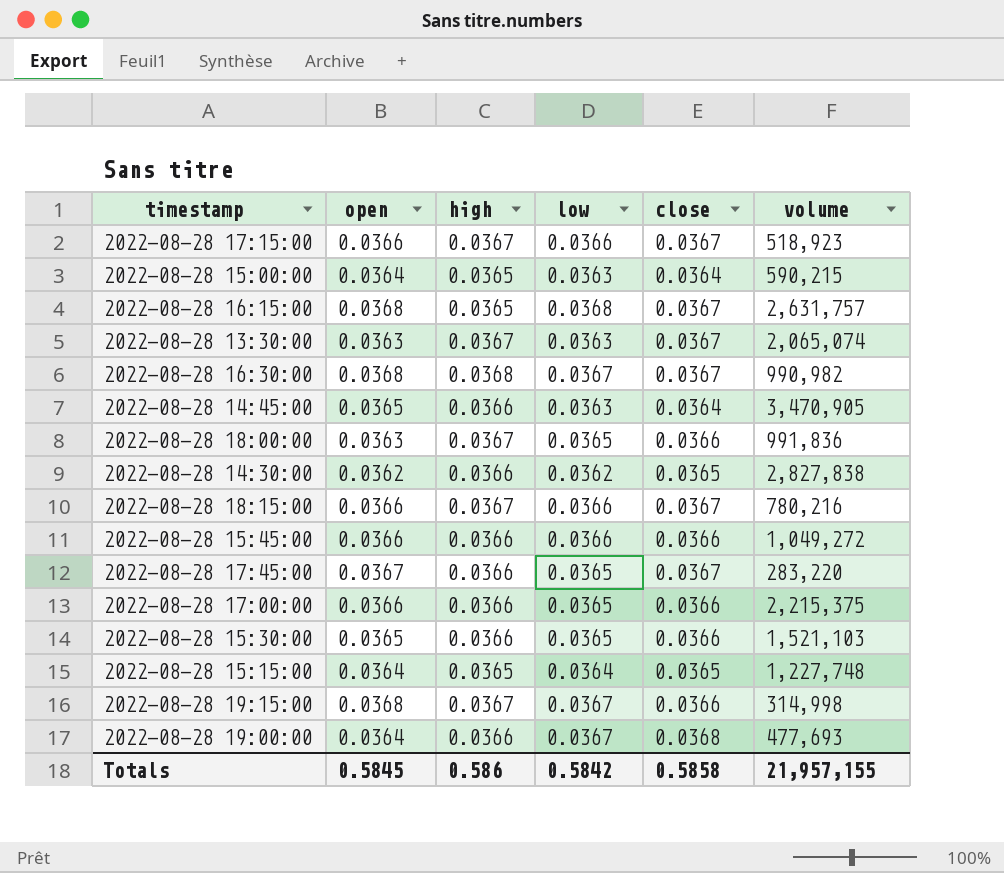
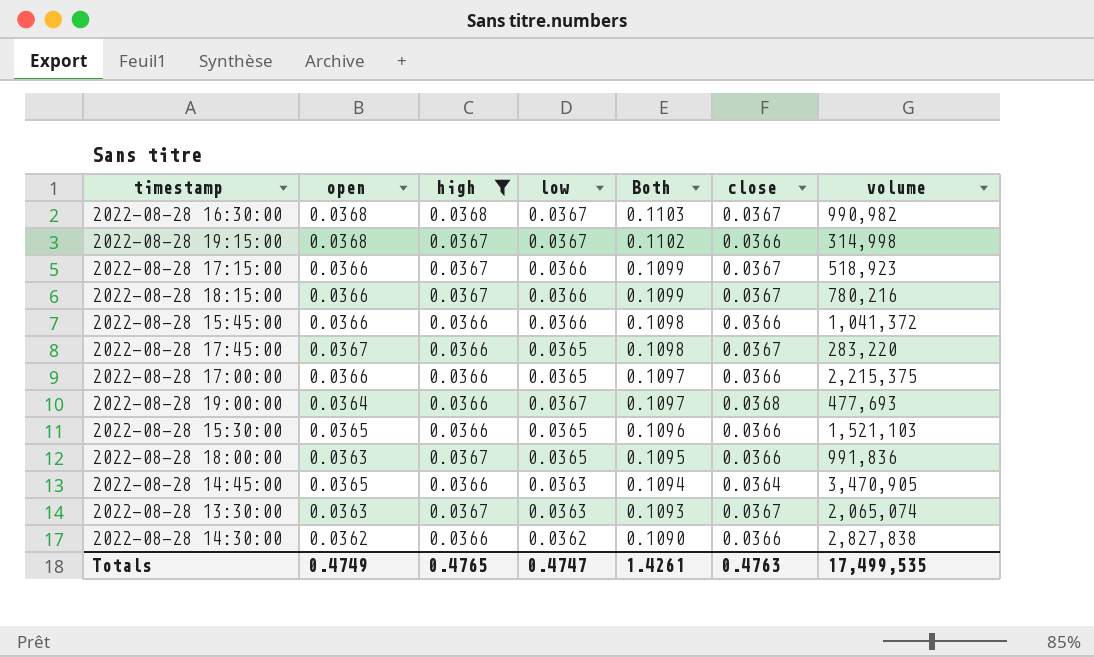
filter: none -> high != 0.0365
row order: none -> Both descending
column Both | formula: none -> [open] + [high] + [low]
2022-08-28 15:45:00 | volume: 1,049,272 -> 1,041,372
2022-08-28 14:30:00 | close: 0.0365 -> 0.0366
Totals | open: 0.5845 -> 0.4749
Totals | high: 0.586 -> 0.4765
Totals | low: 0.5842 -> 0.4747
Totals | close: 0.5858 -> 0.4763
Totals | volume: 21,957,155 -> 17,499,535

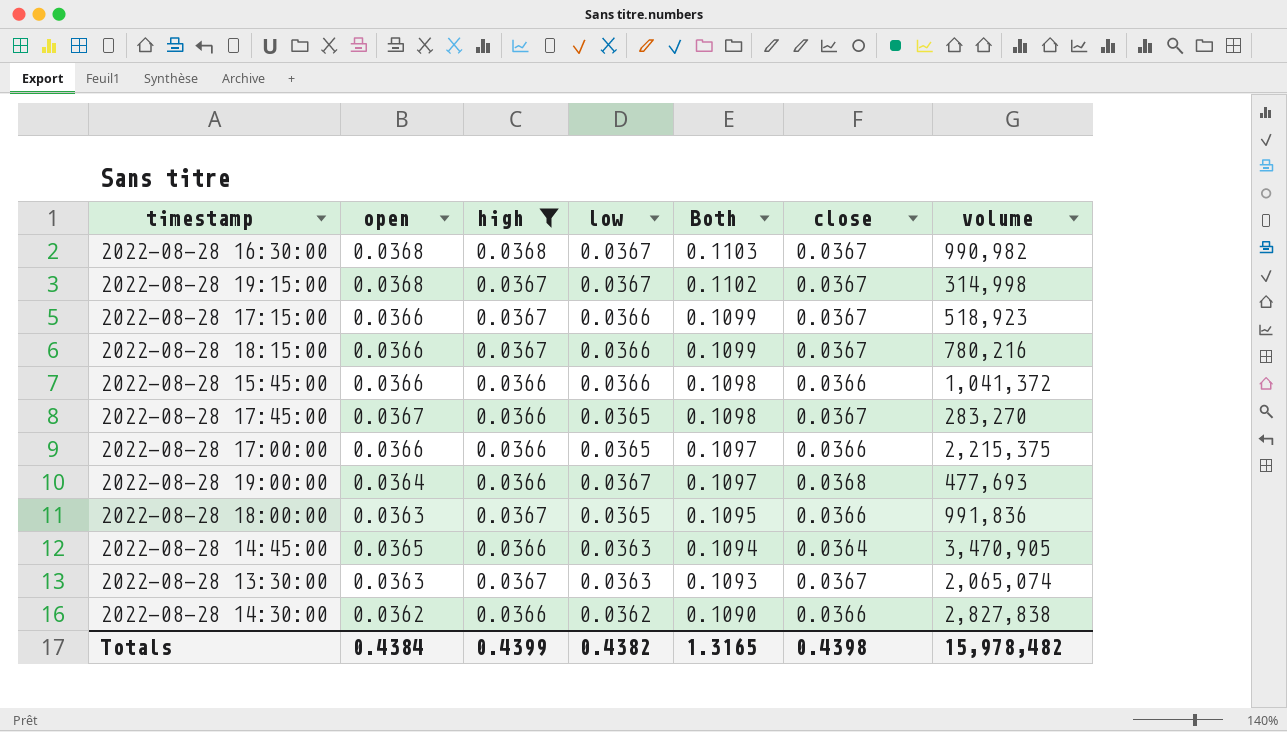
row 2022-08-28 15:30:00: 0.0365 | 0.0366 | 0.0365 | 0.1096 | 0.0366 | 1,521,103 -> none
2022-08-28 19:15:00 | close: 0.0366 -> 0.0367
2022-08-28 17:45:00 | volume: 283,220 -> 283,270
Totals | open: 0.4749 -> 0.4384
Totals | high: 0.4765 -> 0.4399
Totals | low: 0.4747 -> 0.4382
Totals | Both: 1.4261 -> 1.3165
Totals | close: 0.4763 -> 0.4398
Totals | volume: 17,499,535 -> 15,978,482

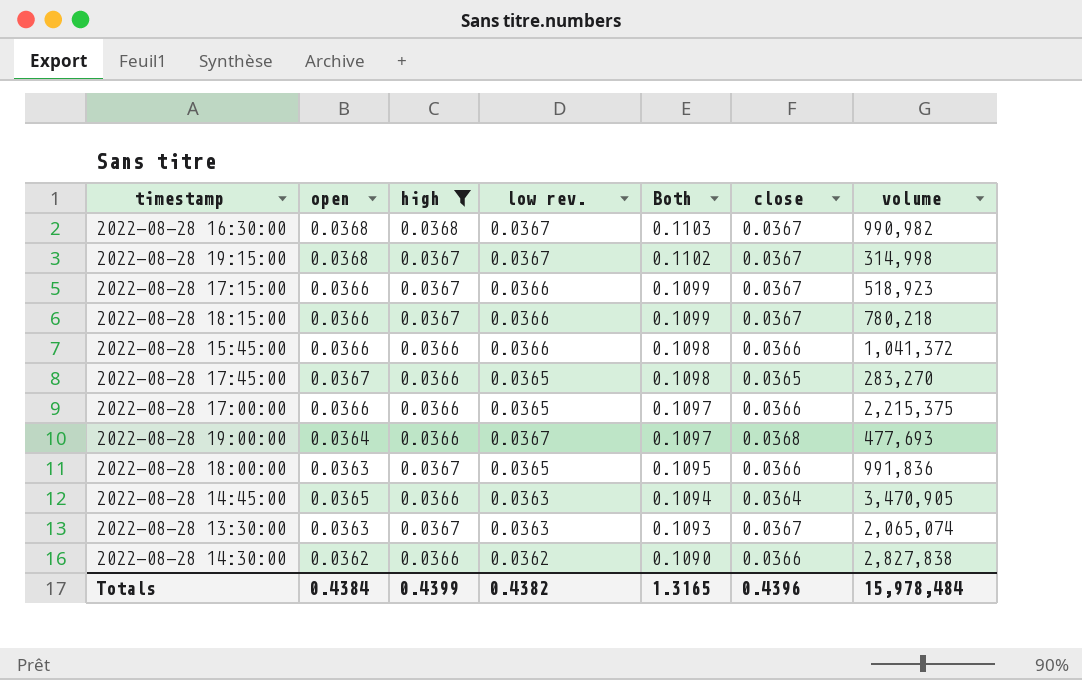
column name: low -> low rev.
2022-08-28 18:15:00 | volume: 780,216 -> 780,218
2022-08-28 17:45:00 | close: 0.0367 -> 0.0365
Totals | close: 0.4398 -> 0.4396
Totals | volume: 15,978,482 -> 15,978,484

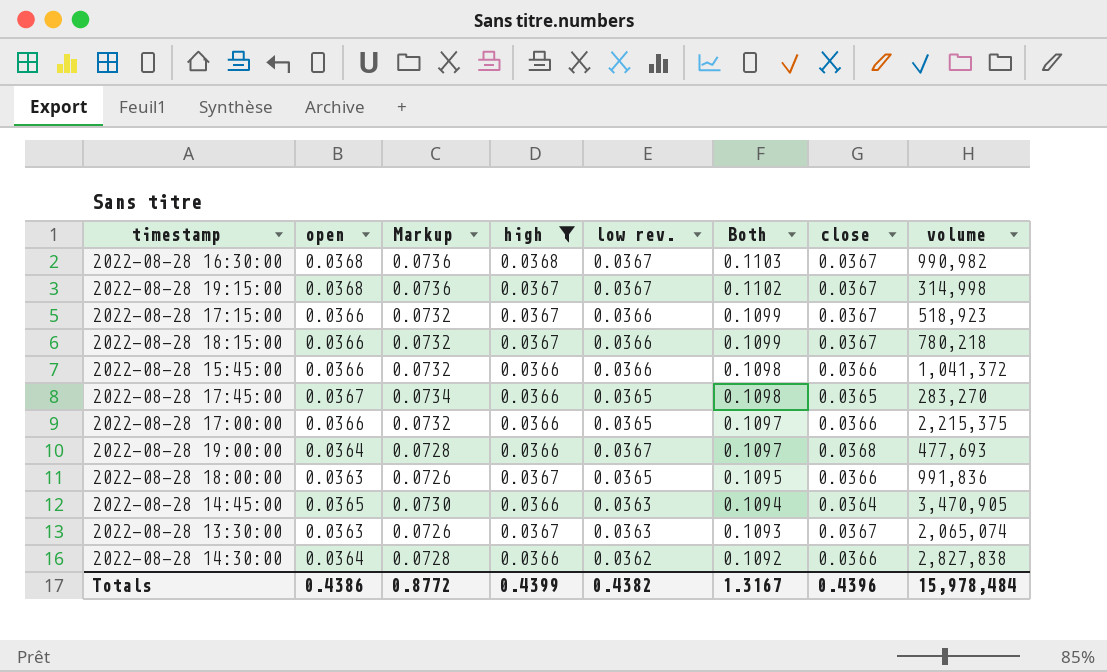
column Markup | formula: none -> [open] * 2
2022-08-28 14:30:00 | open: 0.0362 -> 0.0364
2022-08-28 14:30:00 | Both: 0.1090 -> 0.1092
Totals | open: 0.4384 -> 0.4386
Totals | Both: 1.3165 -> 1.3167

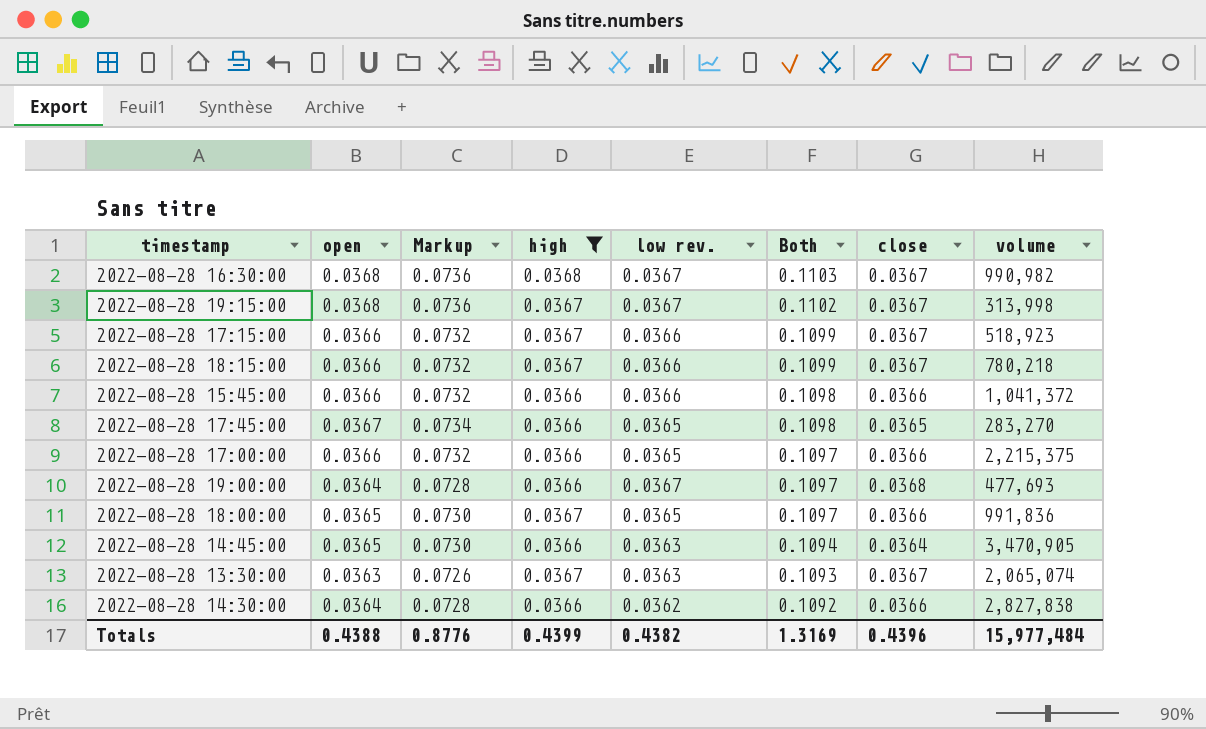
2022-08-28 19:15:00 | volume: 314,998 -> 313,998
2022-08-28 18:00:00 | open: 0.0363 -> 0.0365
2022-08-28 18:00:00 | Markup: 0.0726 -> 0.0730
2022-08-28 18:00:00 | Both: 0.1095 -> 0.1097
Totals | open: 0.4386 -> 0.4388
Totals | Markup: 0.8772 -> 0.8776
Totals | Both: 1.3167 -> 1.3169
Totals | volume: 15,978,484 -> 15,977,484

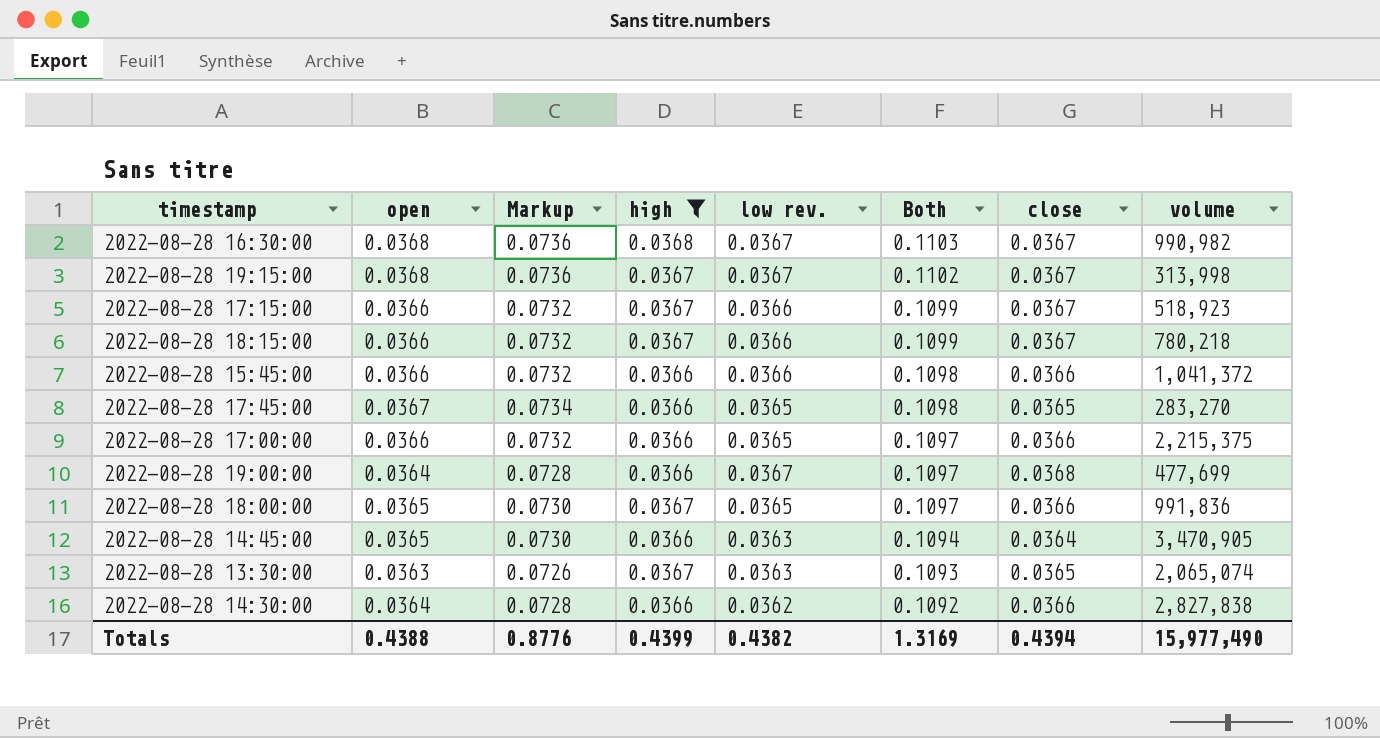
2022-08-28 19:00:00 | volume: 477,693 -> 477,699
2022-08-28 13:30:00 | close: 0.0367 -> 0.0365
Totals | close: 0.4396 -> 0.4394
Totals | volume: 15,977,484 -> 15,977,490

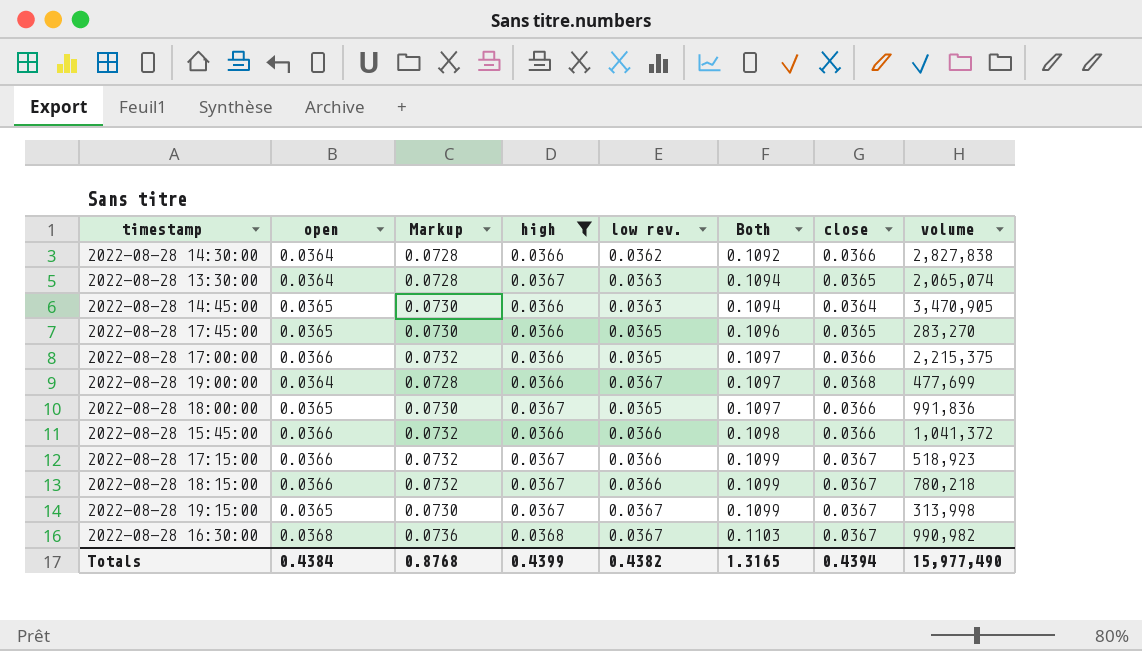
row order: Both descending -> Both ascending
2022-08-28 13:30:00 | open: 0.0363 -> 0.0364
2022-08-28 13:30:00 | Markup: 0.0726 -> 0.0728
2022-08-28 13:30:00 | Both: 0.1093 -> 0.1094
2022-08-28 17:45:00 | open: 0.0367 -> 0.0365
2022-08-28 17:45:00 | Markup: 0.0734 -> 0.0730
2022-08-28 17:45:00 | Both: 0.1098 -> 0.1096
2022-08-28 19:15:00 | open: 0.0368 -> 0.0365
2022-08-28 19:15:00 | Markup: 0.0736 -> 0.0730
2022-08-28 19:15:00 | Both: 0.1102 -> 0.1099
Totals | open: 0.4388 -> 0.4384
Totals | Markup: 0.8776 -> 0.8768
Totals | Both: 1.3169 -> 1.3165

